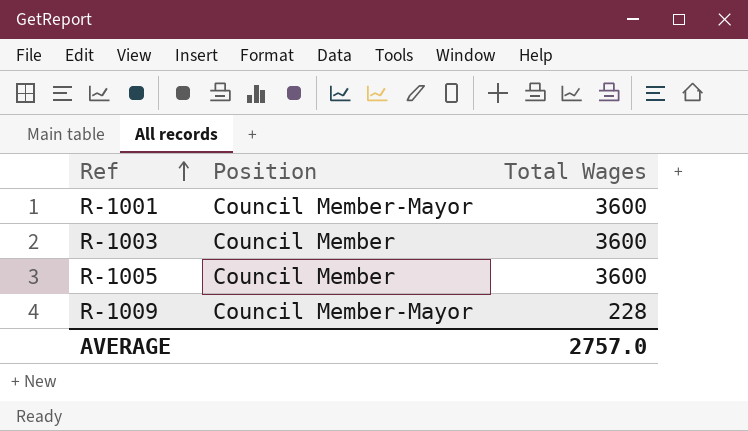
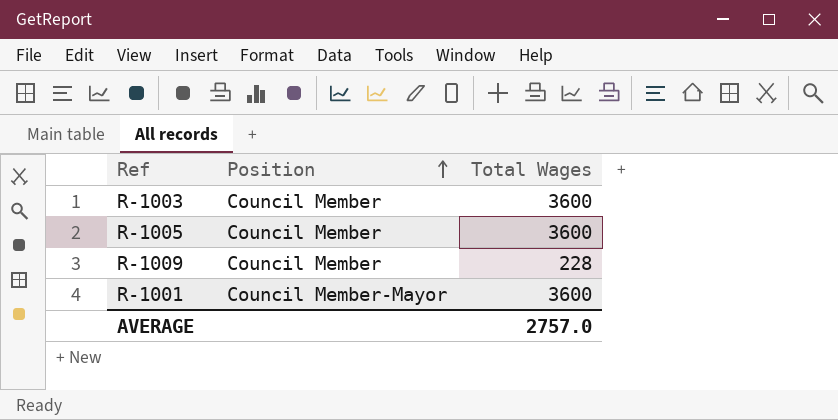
row order: Ref ascending -> Position ascending
R-1009 | Position: Council Member-Mayor -> Council Member

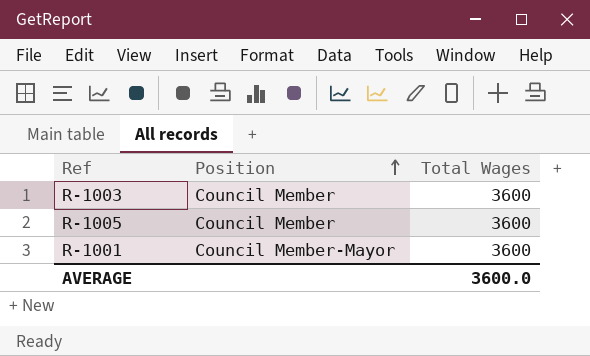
row R-1009: Council Member | 228 -> none
AVERAGE | Total Wages: 2757.0 -> 3600.0

